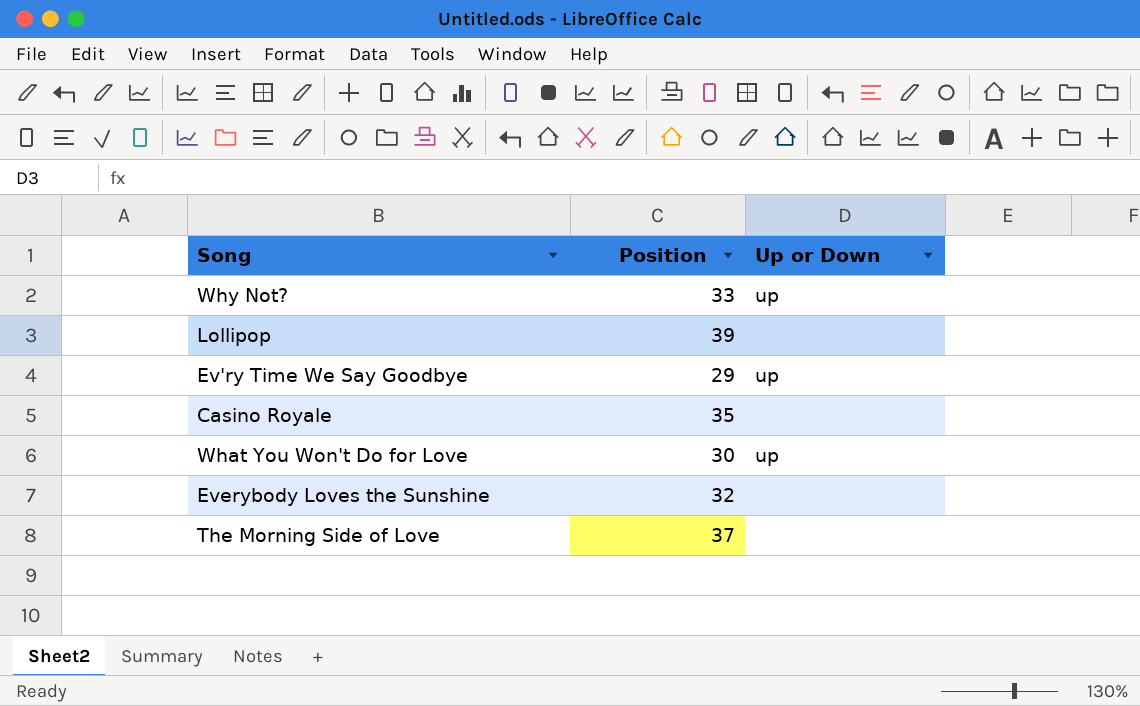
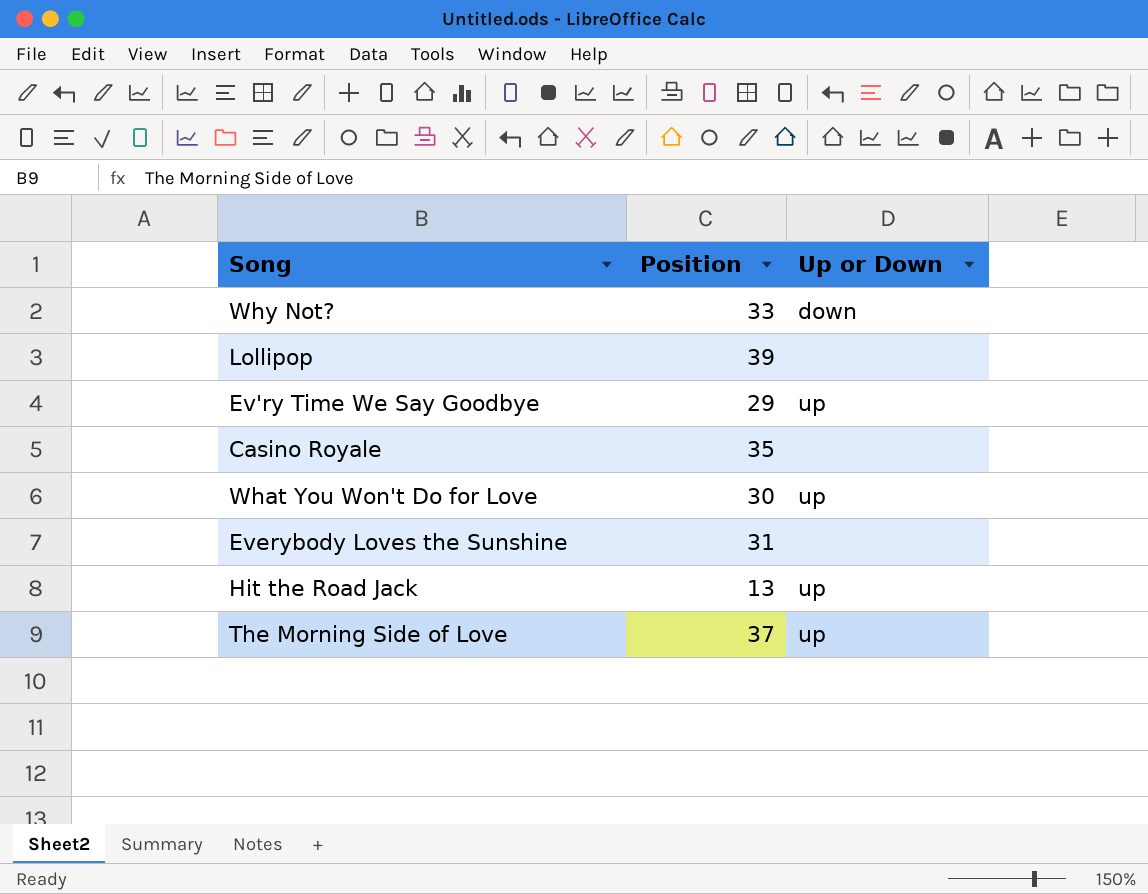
Why Not? | Up or Down: up -> down
Everybody Loves the Sunshine | Position: 32 -> 31
row Hit the Road Jack: none -> 13 | up
The Morning Side of Love | Up or Down: none -> up

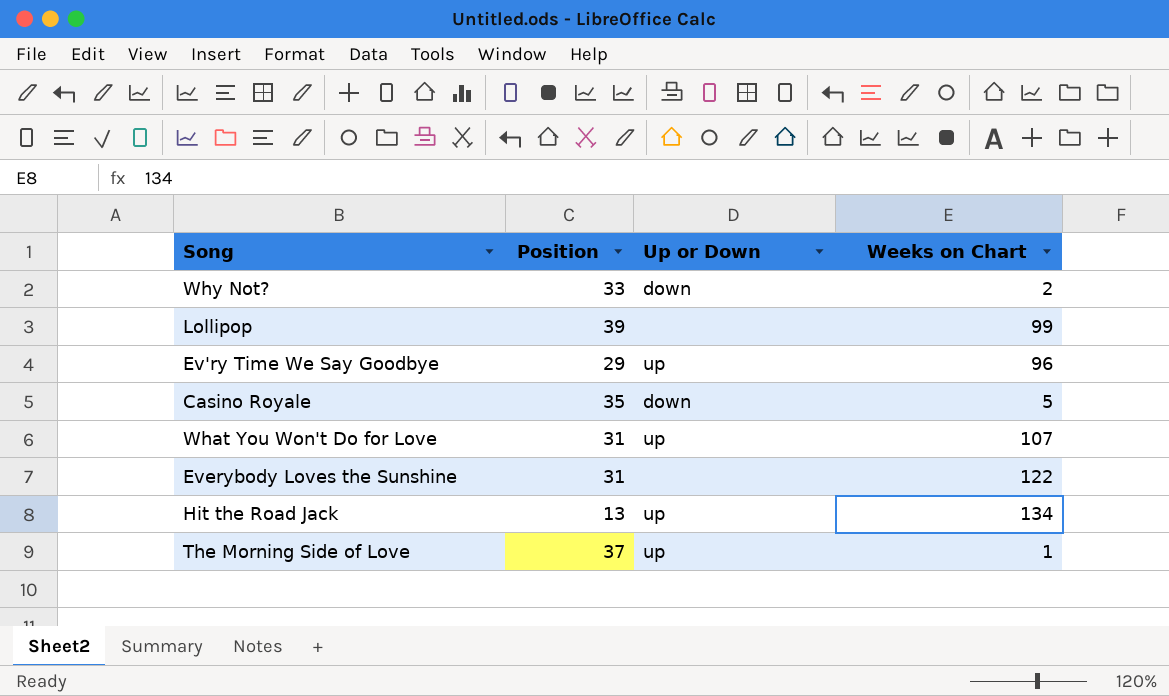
column Weeks on Chart | position: none -> 4
Casino Royale | Up or Down: none -> down
What You Won't Do for Love | Position: 30 -> 31

